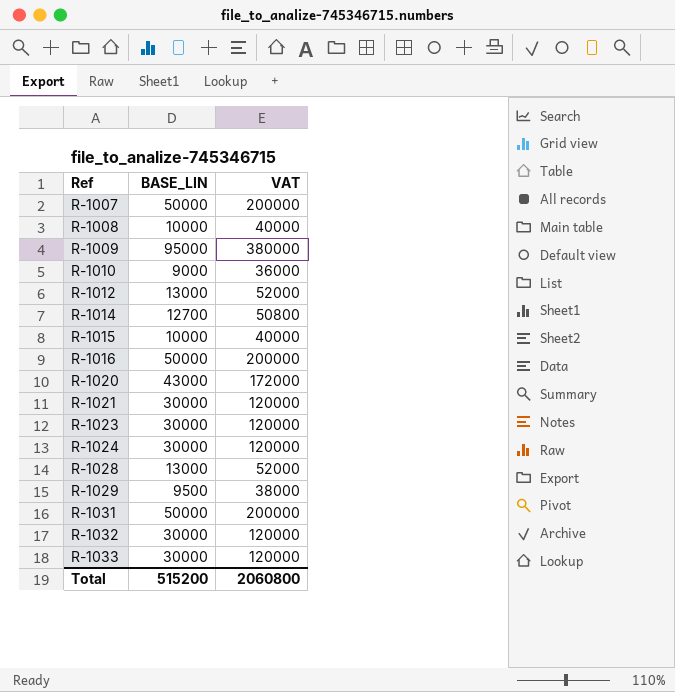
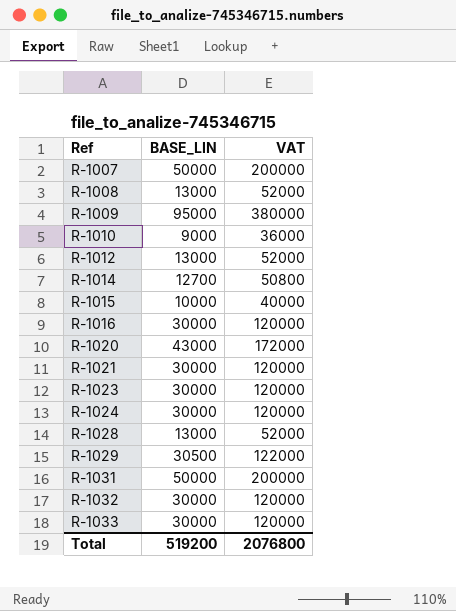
R-1008 | BASE_LIN: 10000 -> 13000
R-1008 | VAT: 40000 -> 52000
R-1016 | BASE_LIN: 50000 -> 30000
R-1016 | VAT: 200000 -> 120000
R-1029 | BASE_LIN: 9500 -> 30500
R-1029 | VAT: 38000 -> 122000
Total | BASE_LIN: 515200 -> 519200
Total | VAT: 2060800 -> 2076800

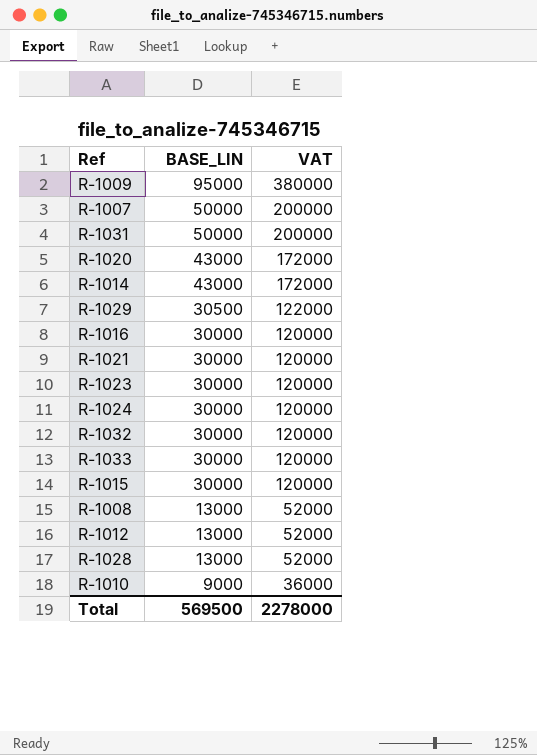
row order: Ref ascending -> BASE_LIN descending
R-1014 | BASE_LIN: 12700 -> 43000
R-1014 | VAT: 50800 -> 172000
R-1015 | BASE_LIN: 10000 -> 30000
R-1015 | VAT: 40000 -> 120000
Total | BASE_LIN: 519200 -> 569500
Total | VAT: 2076800 -> 2278000

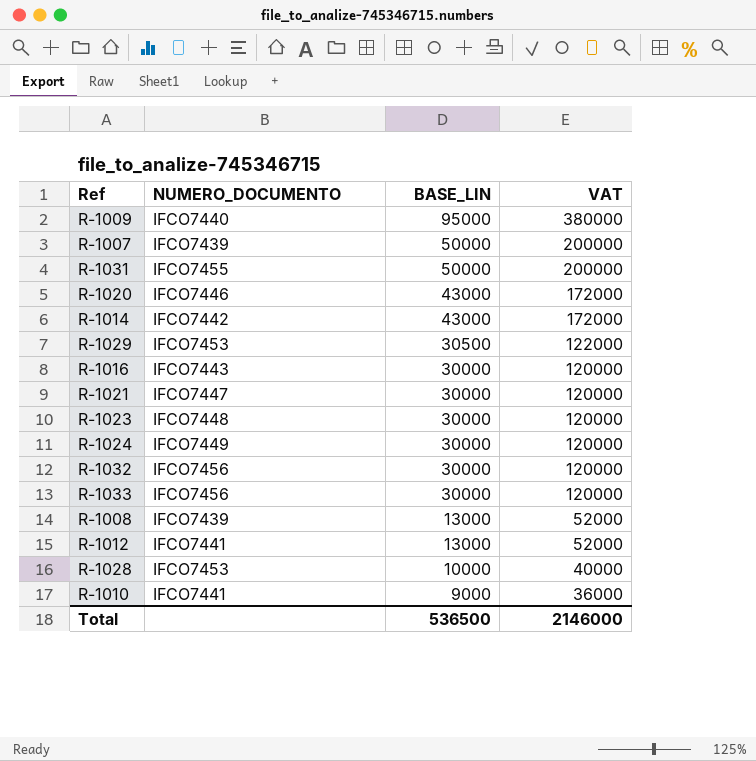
column NUMERO_DOCUMENTO | position: none -> 2
row R-1015: 30000 | 120000 -> none
R-1028 | BASE_LIN: 13000 -> 10000
R-1028 | VAT: 52000 -> 40000
Total | BASE_LIN: 569500 -> 536500
Total | VAT: 2278000 -> 2146000

